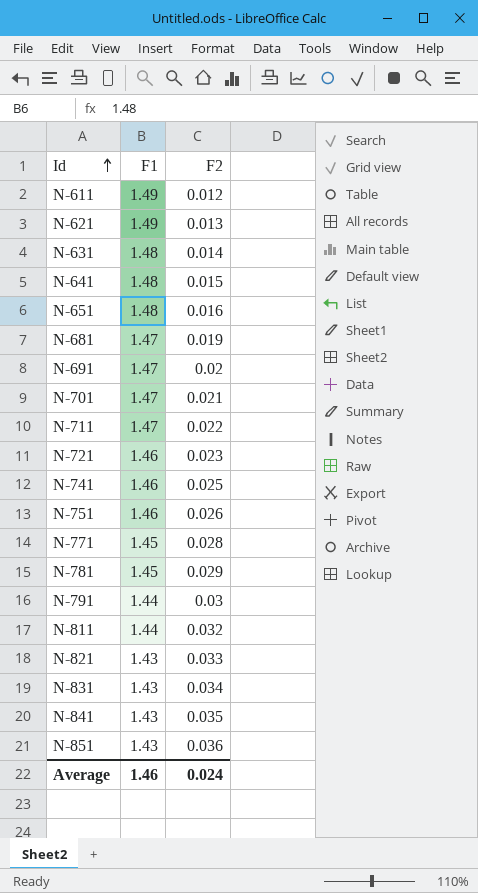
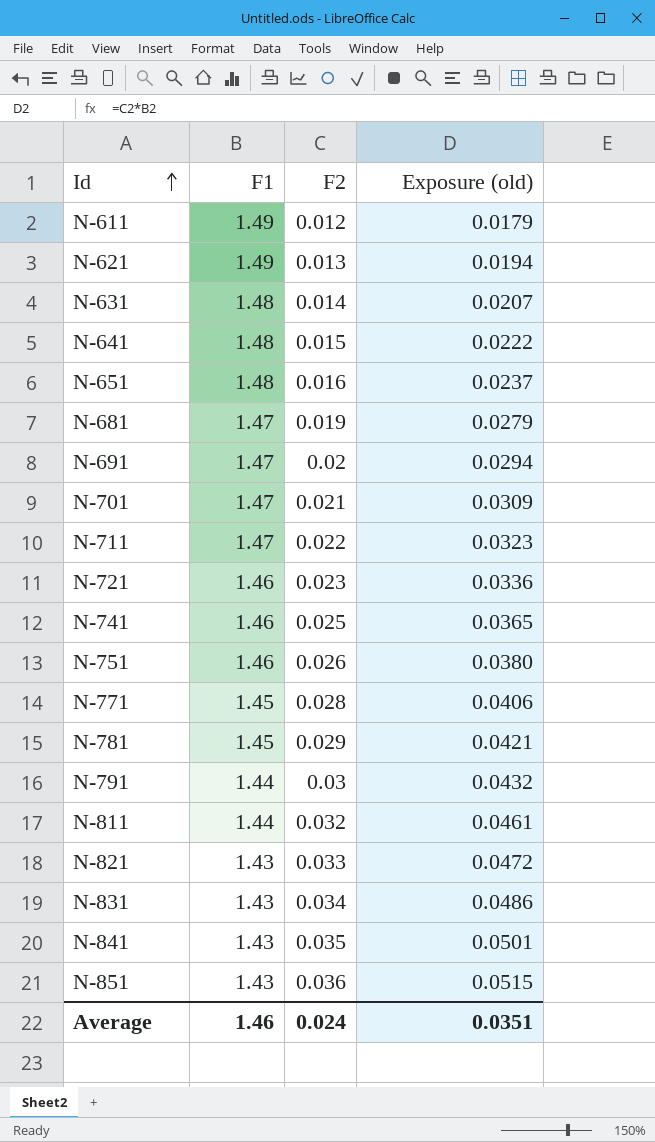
column Exposure (old) | formula: none -> [F1] * [F2]

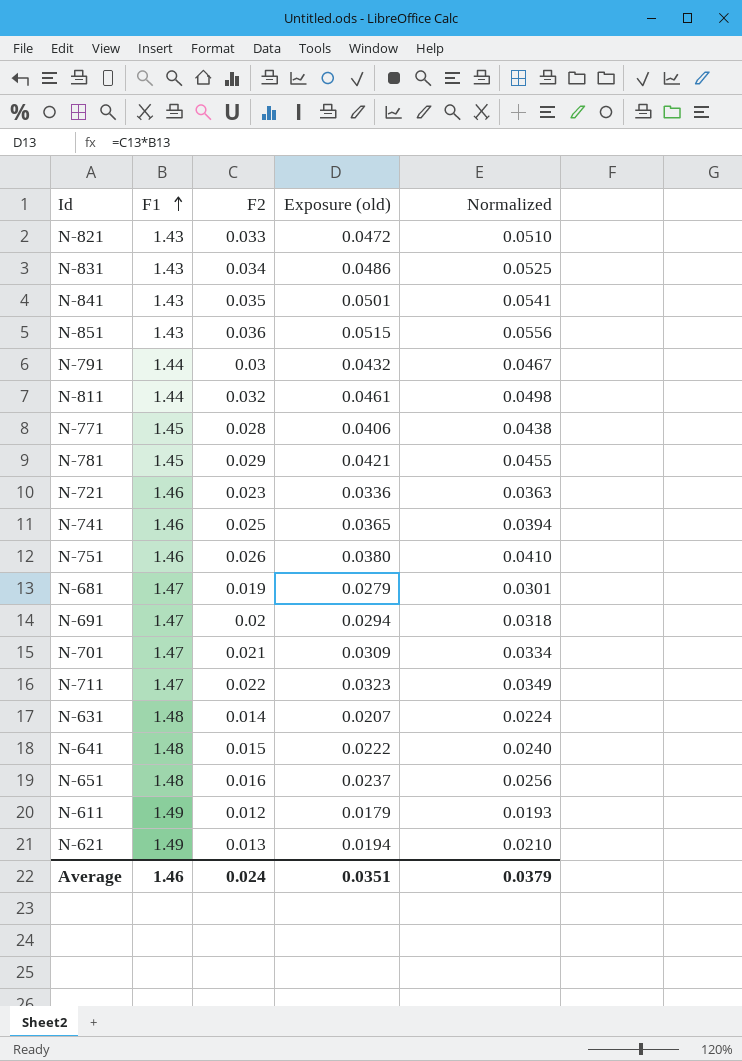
row order: Id ascending -> F1 ascending
column Normalized | formula: none -> [Exposure (old)] * 1.08

